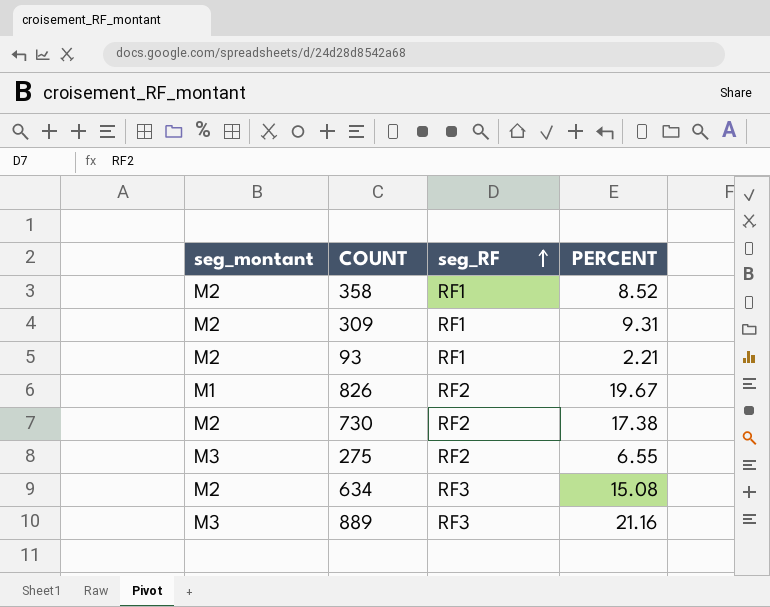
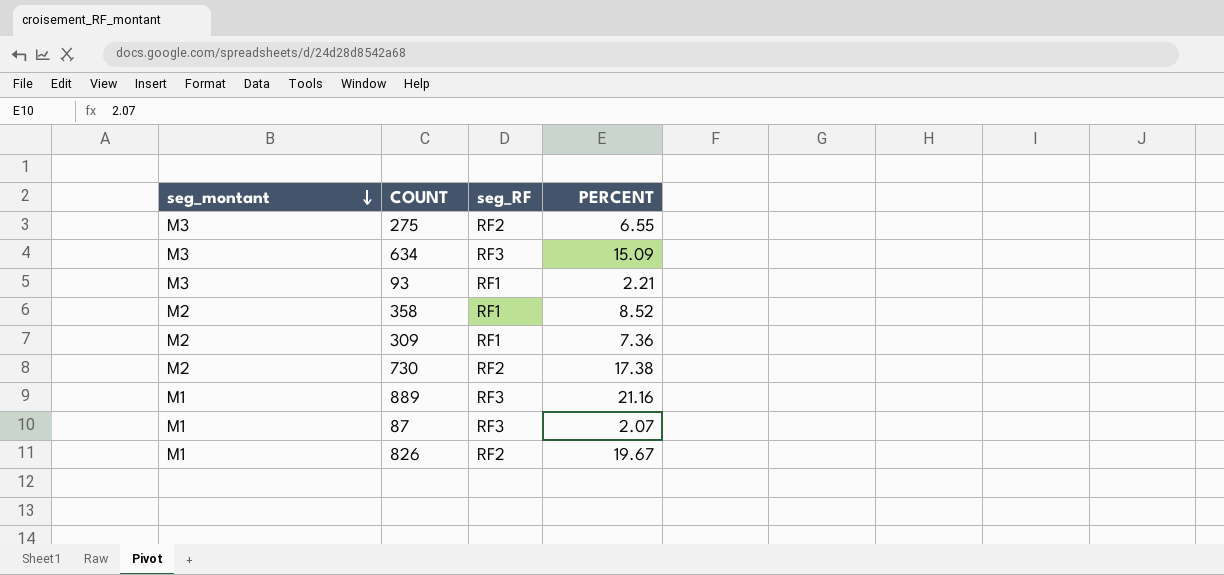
row order: seg_RF ascending -> seg_montant descending
634 | seg_montant: M2 -> M3
634 | PERCENT: 15.08 -> 15.09
93 | seg_montant: M2 -> M3
309 | PERCENT: 9.31 -> 7.36
889 | seg_montant: M3 -> M1
row 87: none -> M1 | RF3 | 2.07

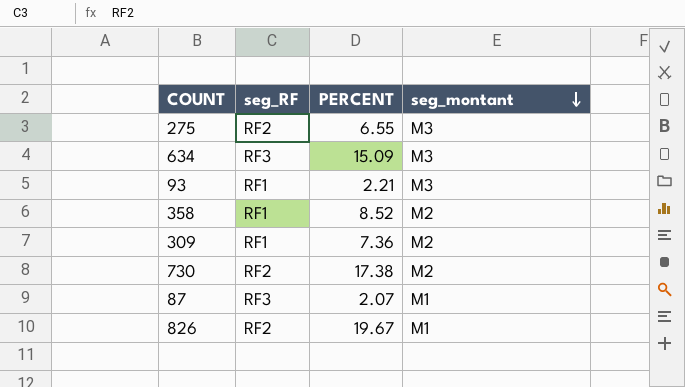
column seg_montant | position: 1 -> 4
row 889: M1 | RF3 | 21.16 -> none

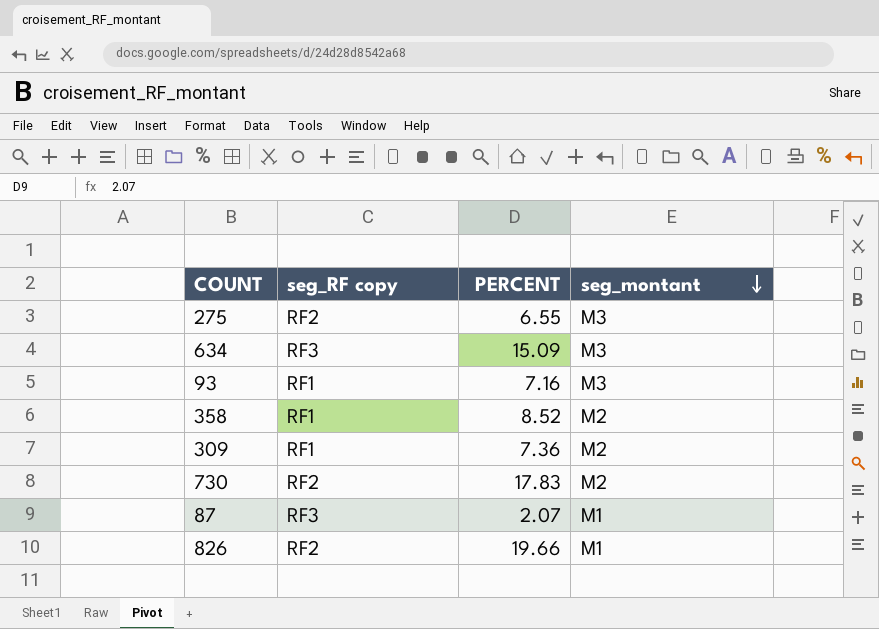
column name: seg_RF -> seg_RF copy
93 | PERCENT: 2.21 -> 7.16
730 | PERCENT: 17.38 -> 17.83
826 | PERCENT: 19.67 -> 19.66

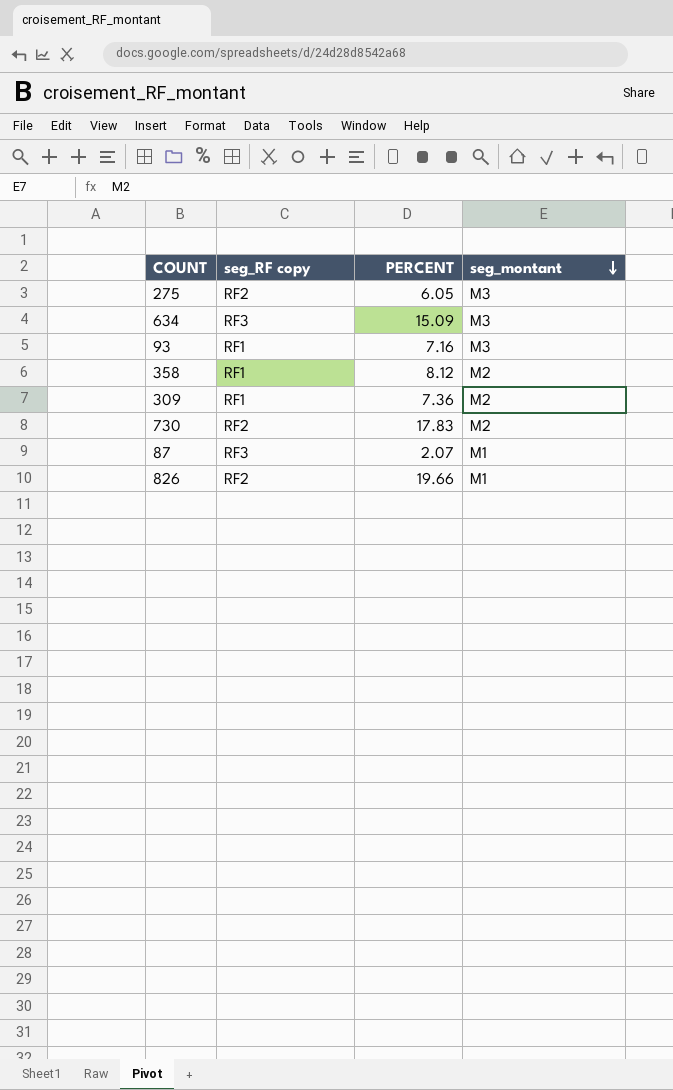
275 | PERCENT: 6.55 -> 6.05
358 | PERCENT: 8.52 -> 8.12

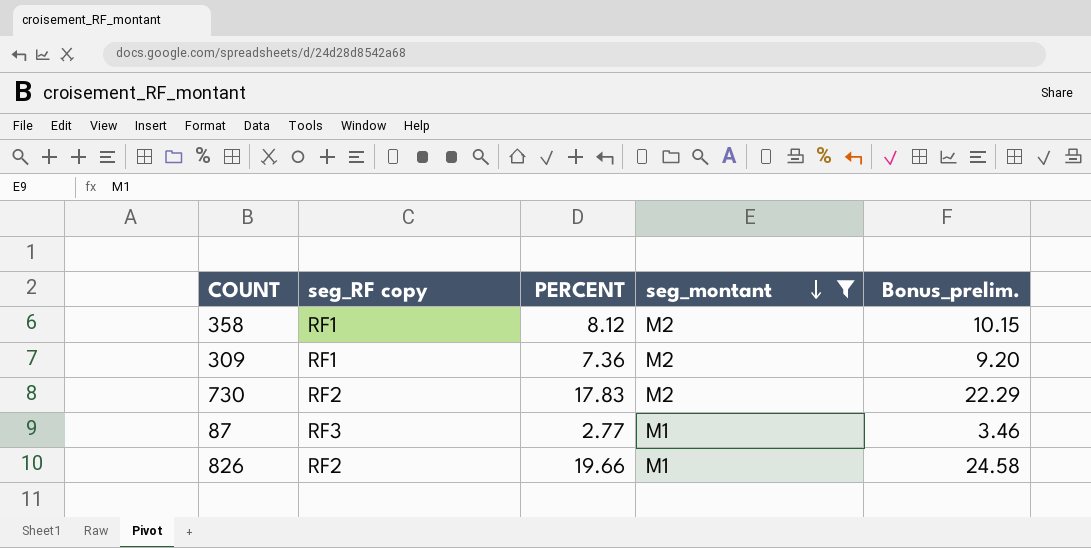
filter: none -> seg_montant != M3
column Bonus_prelim. | formula: none -> [PERCENT] * 1.25
87 | PERCENT: 2.07 -> 2.77

